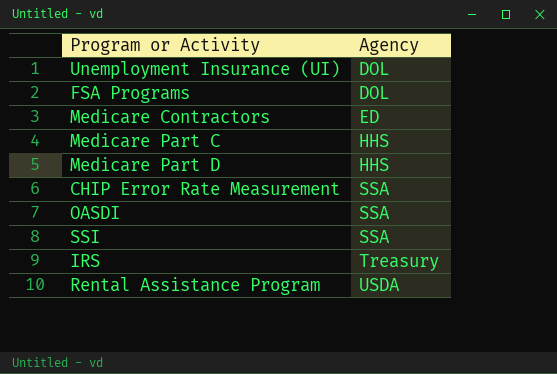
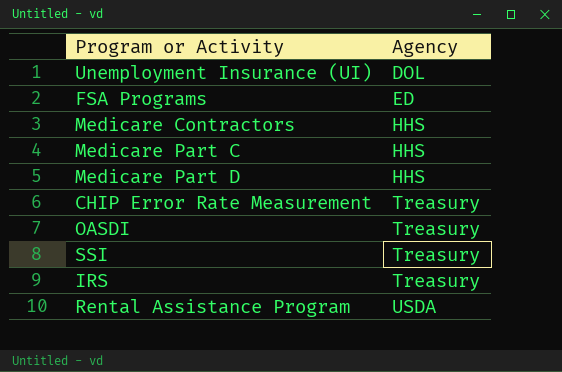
FSA Programs | Agency: DOL -> ED
Medicare Contractors | Agency: ED -> HHS
CHIP Error Rate Measurement | Agency: SSA -> Treasury
OASDI | Agency: SSA -> Treasury
SSI | Agency: SSA -> Treasury

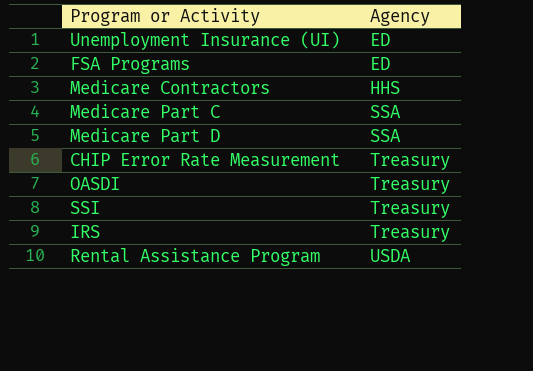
Unemployment Insurance (UI) | Agency: DOL -> ED
Medicare Part C | Agency: HHS -> SSA
Medicare Part D | Agency: HHS -> SSA

